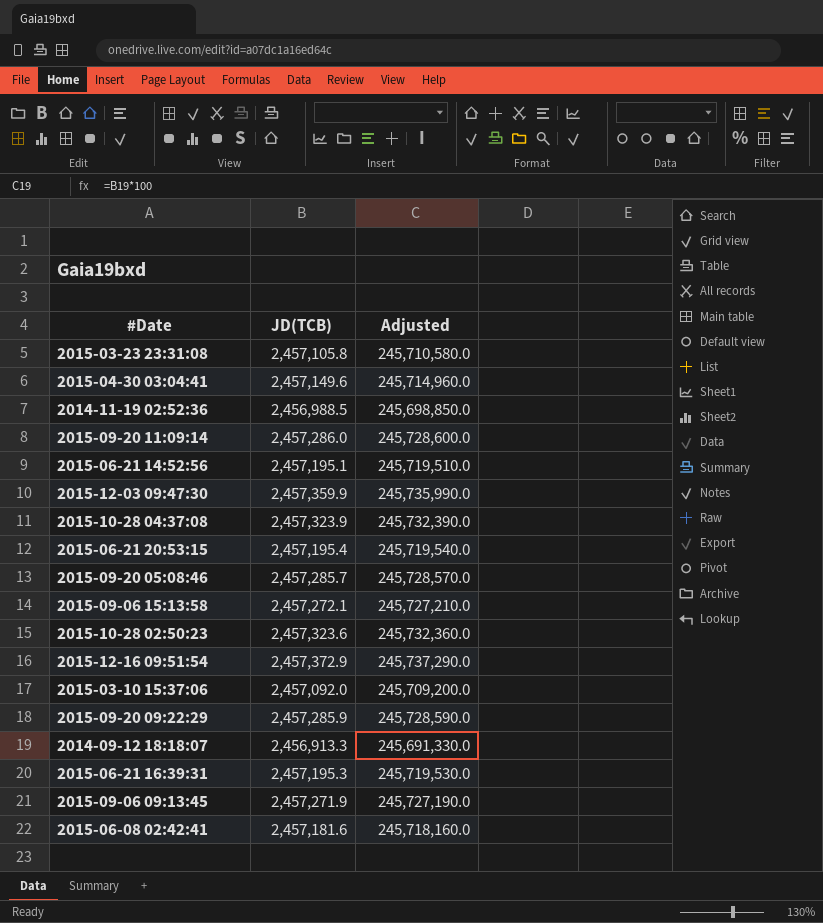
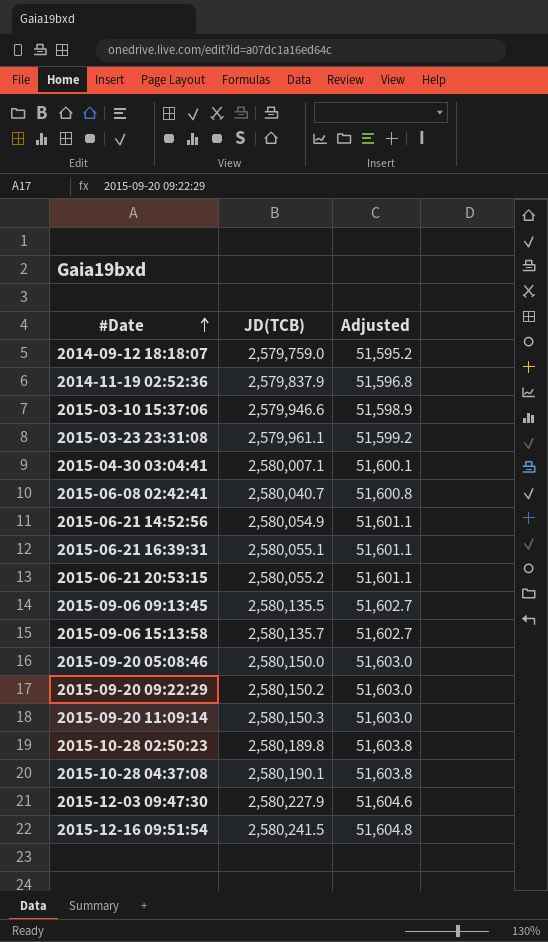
row order: none -> #Date ascending
column Adjusted | formula: [JD(TCB)] * 100 -> [JD(TCB)] * 0.02
2014-09-12 18:18:07 | JD(TCB): 2,456,913.3 -> 2,579,759.0
2014-11-19 02:52:36 | JD(TCB): 2,456,988.5 -> 2,579,837.9
2015-03-10 15:37:06 | JD(TCB): 2,457,092.0 -> 2,579,946.6
2015-03-23 23:31:08 | JD(TCB): 2,457,105.8 -> 2,579,961.1
2015-04-30 03:04:41 | JD(TCB): 2,457,149.6 -> 2,580,007.1
2015-06-08 02:42:41 | JD(TCB): 2,457,181.6 -> 2,580,040.7
2015-06-21 14:52:56 | JD(TCB): 2,457,195.1 -> 2,580,054.9
2015-06-21 16:39:31 | JD(TCB): 2,457,195.3 -> 2,580,055.1
2015-06-21 20:53:15 | JD(TCB): 2,457,195.4 -> 2,580,055.2
2015-09-06 09:13:45 | JD(TCB): 2,457,271.9 -> 2,580,135.5
2015-09-06 15:13:58 | JD(TCB): 2,457,272.1 -> 2,580,135.7
2015-09-20 05:08:46 | JD(TCB): 2,457,285.7 -> 2,580,150.0
2015-09-20 09:22:29 | JD(TCB): 2,457,285.9 -> 2,580,150.2
2015-09-20 11:09:14 | JD(TCB): 2,457,286.0 -> 2,580,150.3
2015-10-28 02:50:23 | JD(TCB): 2,457,323.6 -> 2,580,189.8
2015-10-28 04:37:08 | JD(TCB): 2,457,323.9 -> 2,580,190.1
2015-12-03 09:47:30 | JD(TCB): 2,457,359.9 -> 2,580,227.9
2015-12-16 09:51:54 | JD(TCB): 2,457,372.9 -> 2,580,241.5

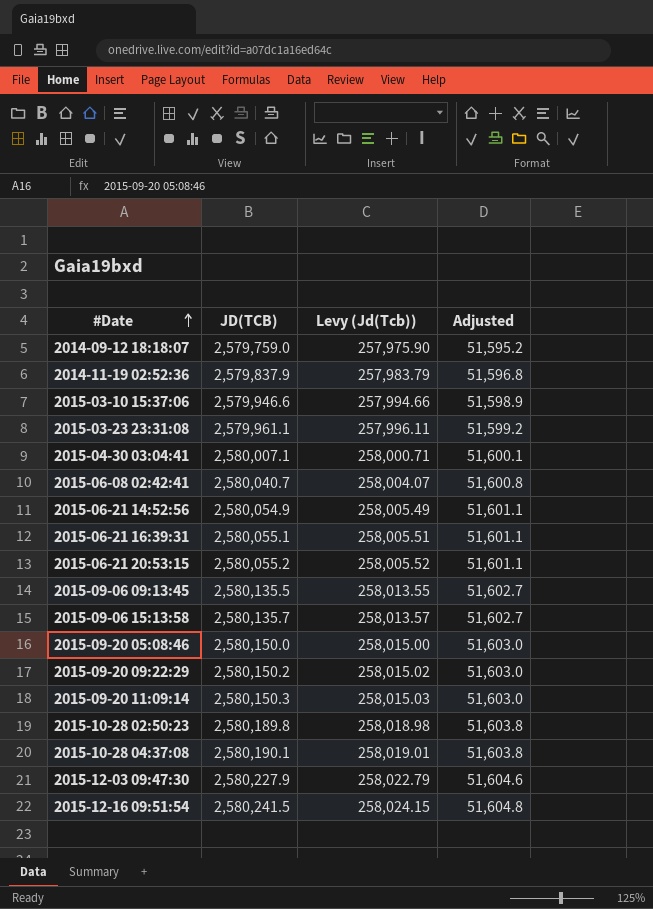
column Levy (Jd(Tcb)) | formula: none -> [JD(TCB)] * 0.1

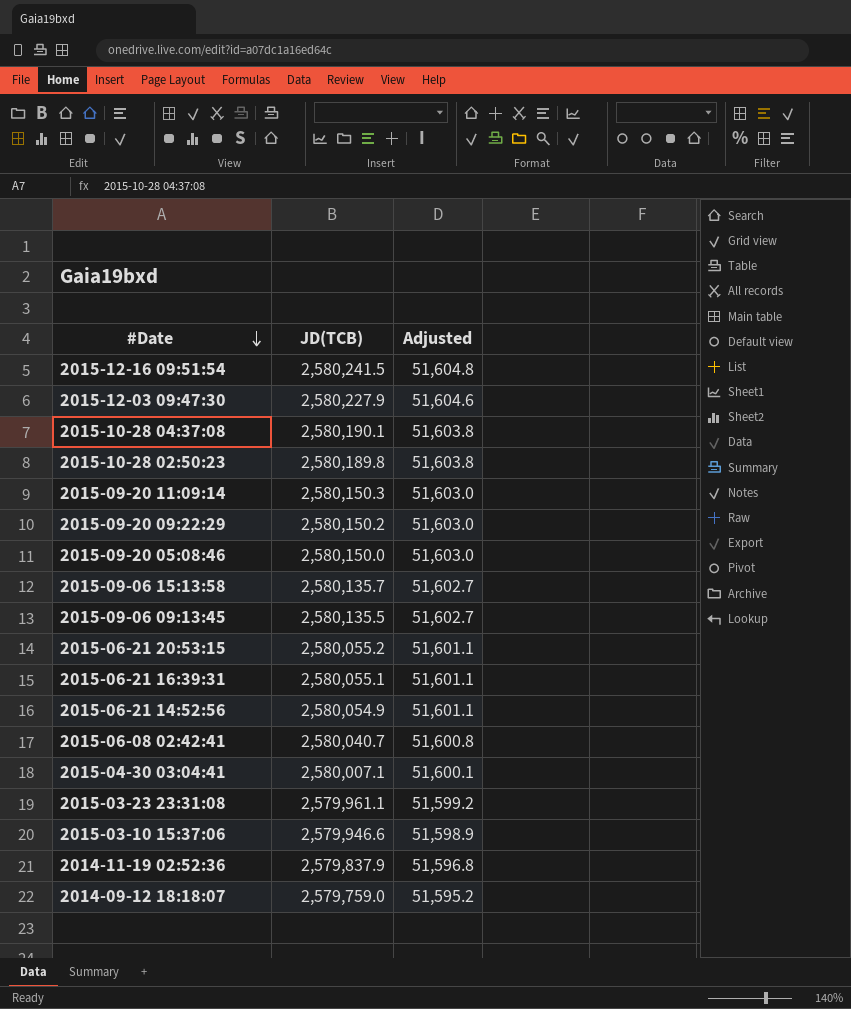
row order: #Date ascending -> #Date descending
column Levy (Jd(Tcb)) | formula: [JD(TCB)] * 0.1 -> none

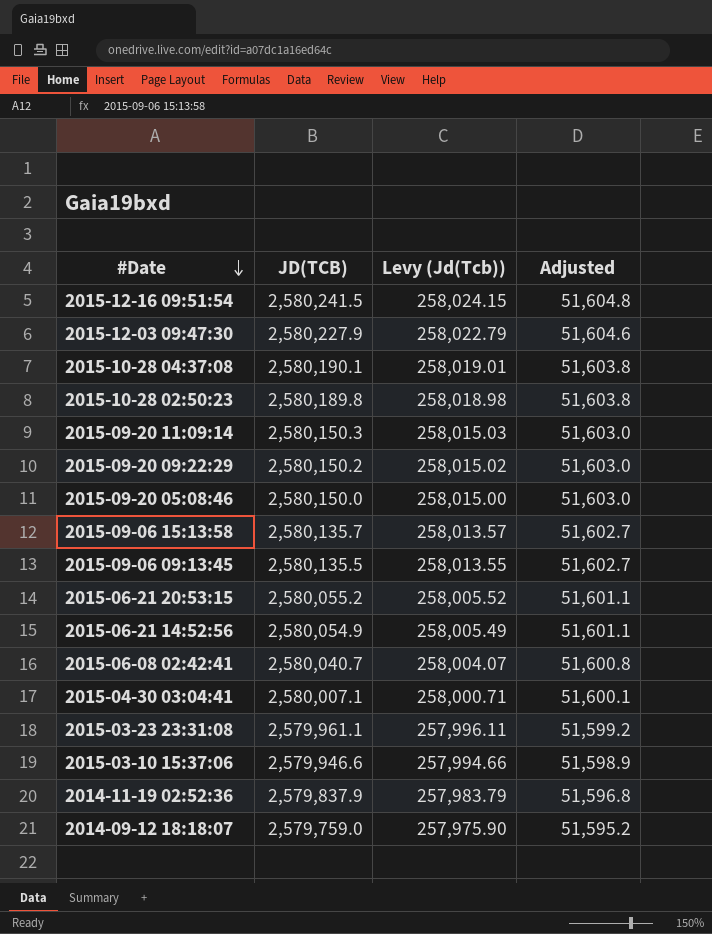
column Levy (Jd(Tcb)) | formula: none -> [JD(TCB)] * 0.1
row 2015-06-21 16:39:31: 2,580,055.1 | 51,601.1 -> none

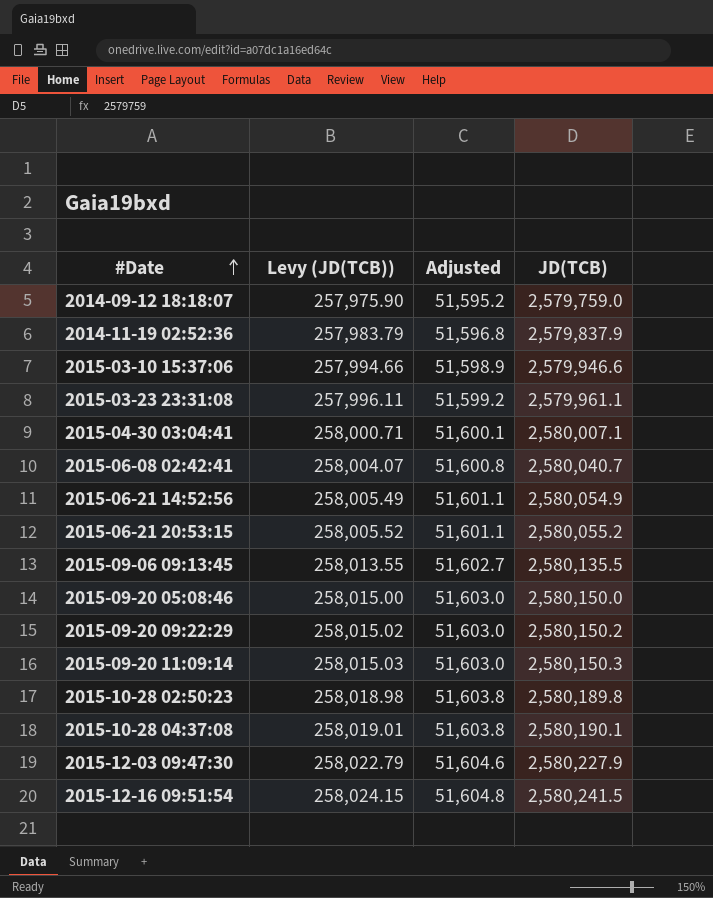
row order: #Date descending -> #Date ascending
column name: Levy (Jd(Tcb)) -> Levy (JD(TCB))
column JD(TCB) | position: 2 -> 4
row 2015-09-06 15:13:58: 2,580,135.7 | 258,013.57 | 51,602.7 -> none

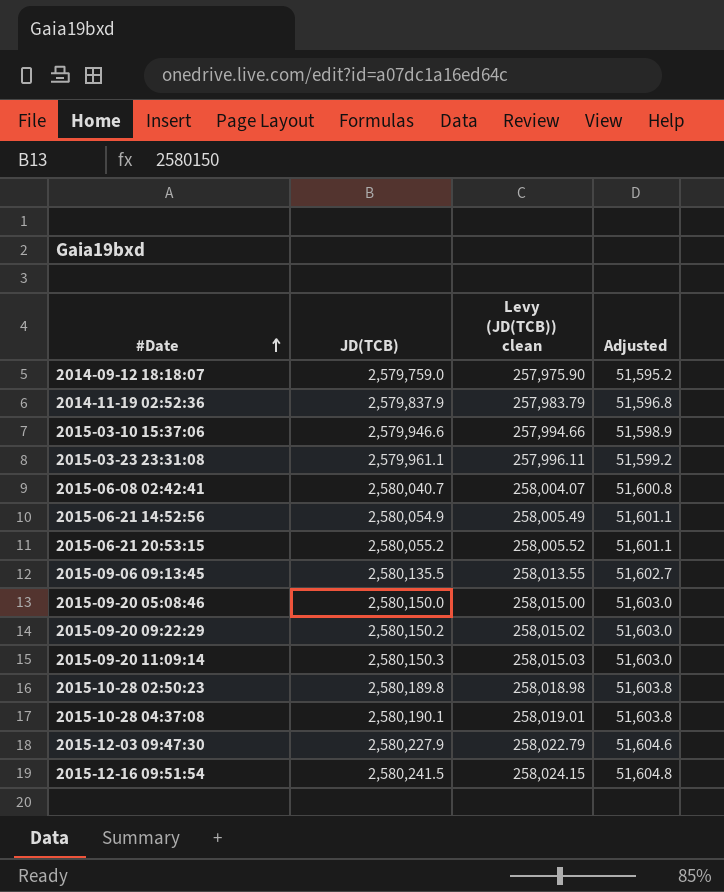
column JD(TCB) | position: 4 -> 2
column name: Levy (JD(TCB)) -> Levy (JD(TCB)) clean
row 2015-04-30 03:04:41: 258,000.71 | 51,600.1 | 2,580,007.1 -> none

